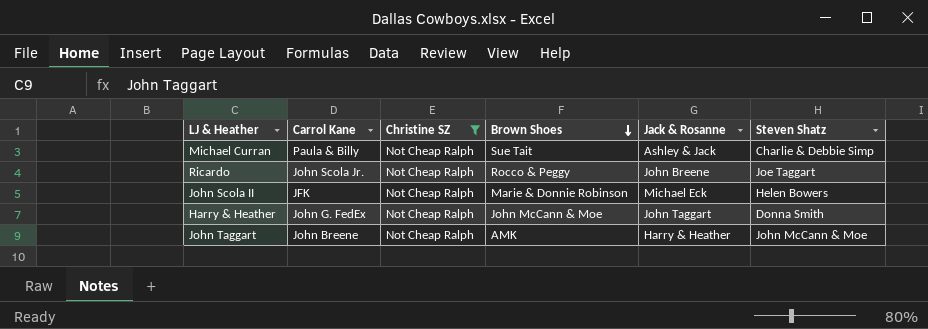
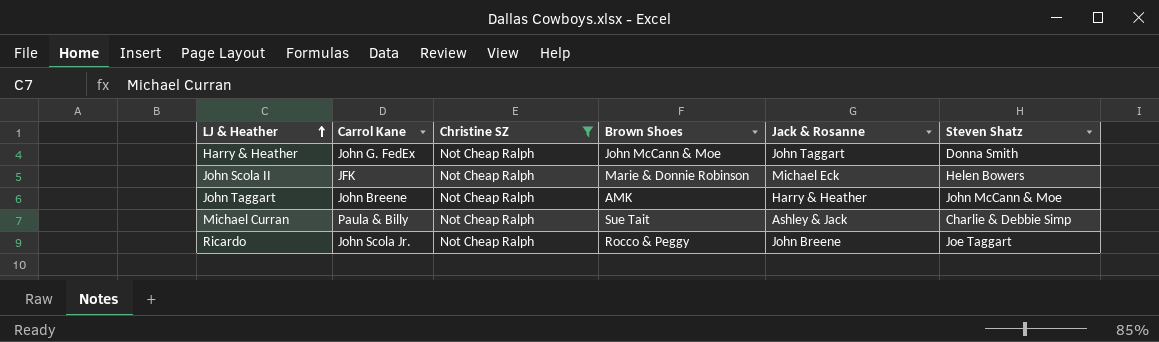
row order: Brown Shoes descending -> LJ & Heather ascending

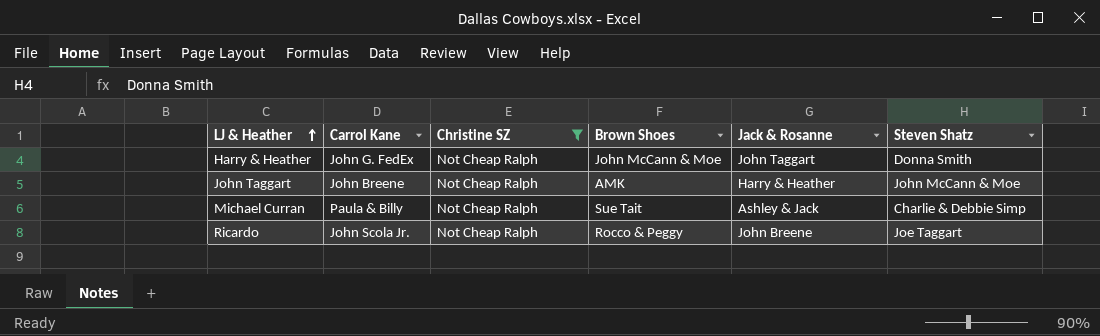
row John Scola II: JFK | Not Cheap Ralph | Marie & Donnie Robinson | Michael Eck | Helen Bowers -> none

